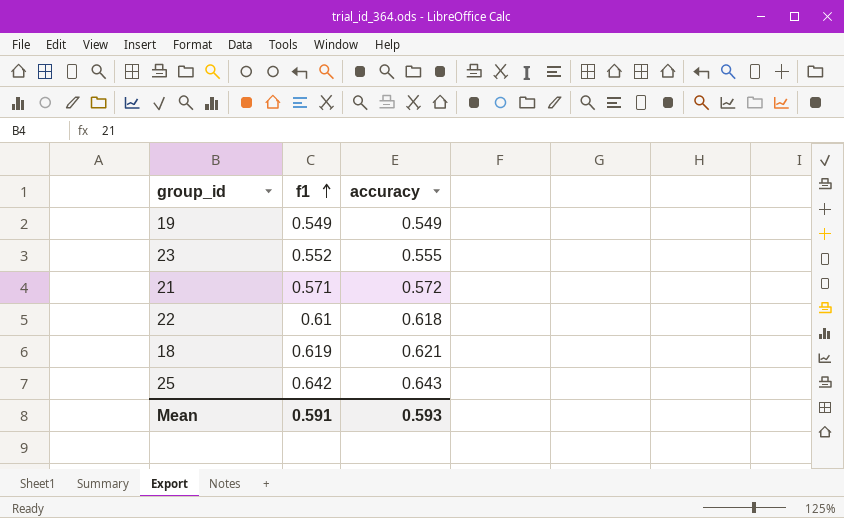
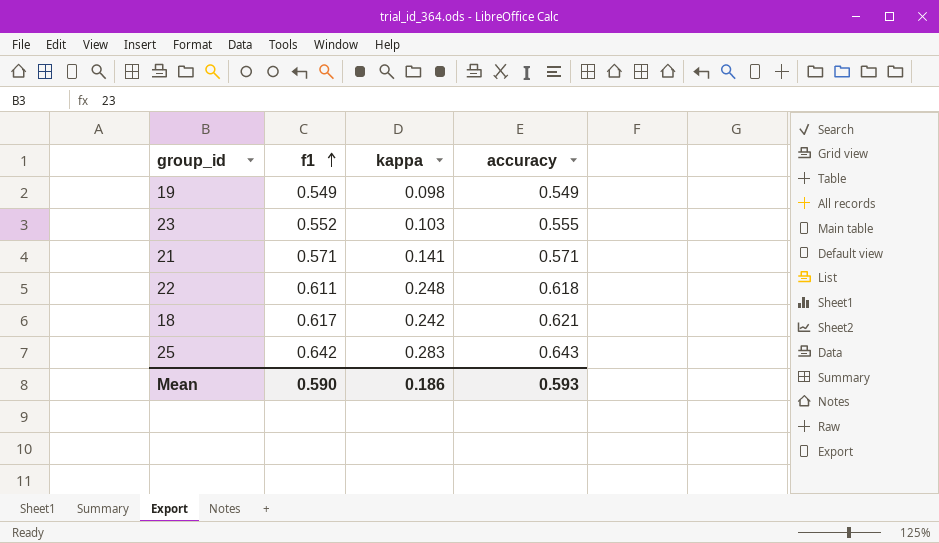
column kappa | position: none -> 3
21 | accuracy: 0.572 -> 0.571
22 | f1: 0.61 -> 0.611
18 | f1: 0.619 -> 0.617
Mean | f1: 0.591 -> 0.590

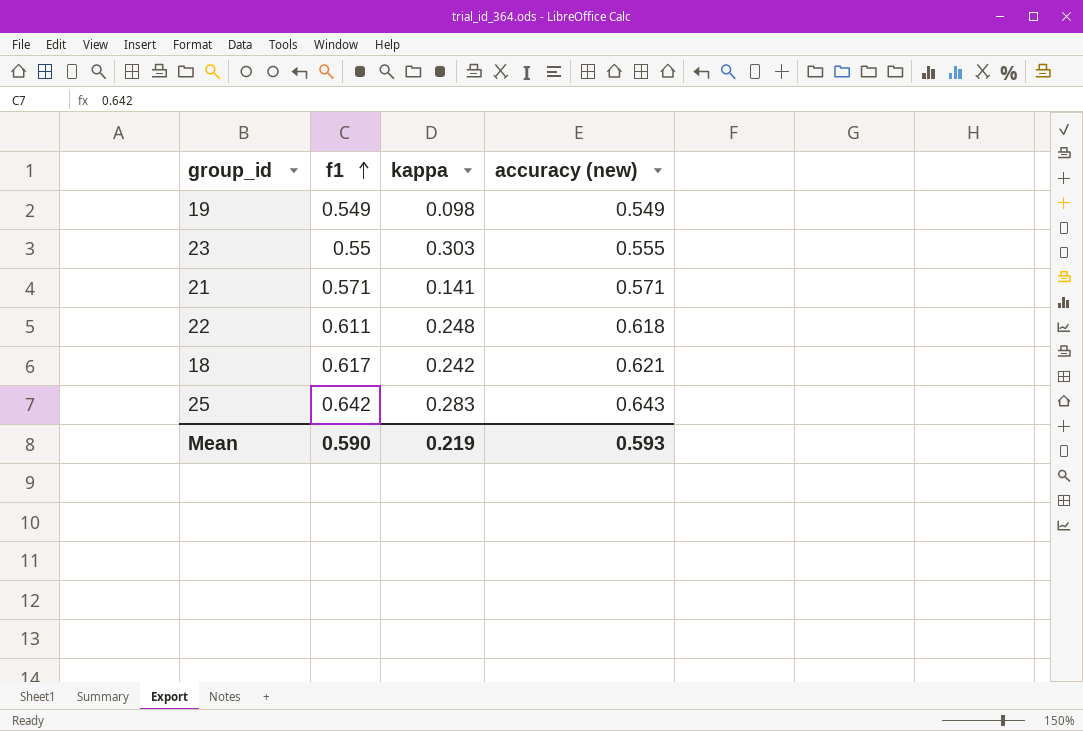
column name: accuracy -> accuracy (new)
23 | f1: 0.552 -> 0.55
23 | kappa: 0.103 -> 0.303
Mean | kappa: 0.186 -> 0.219

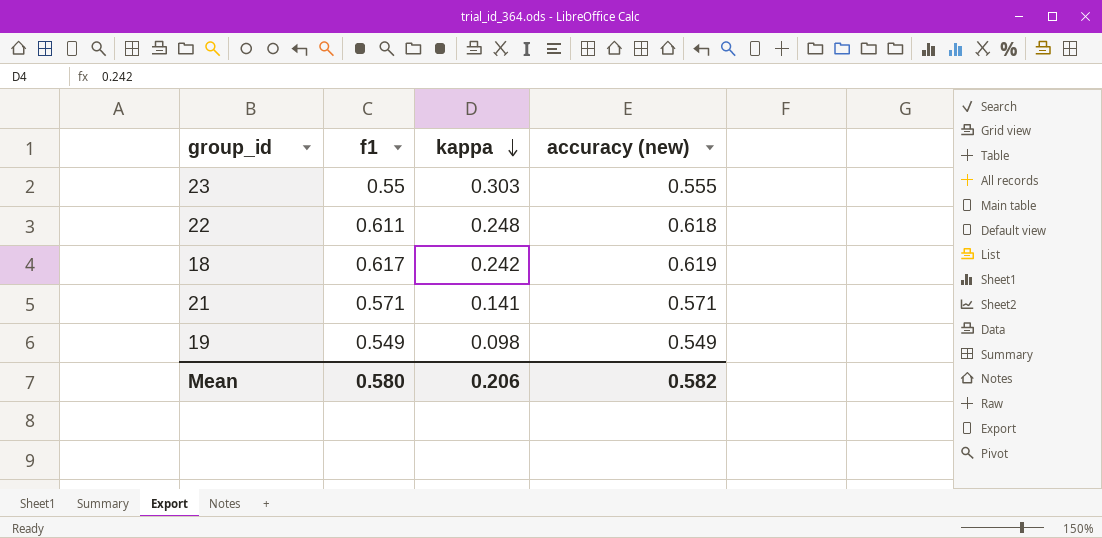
row order: f1 ascending -> kappa descending
row 25: 0.642 | 0.283 | 0.643 -> none
18 | accuracy (new): 0.621 -> 0.619
Mean | f1: 0.590 -> 0.580
Mean | kappa: 0.219 -> 0.206
Mean | accuracy (new): 0.593 -> 0.582

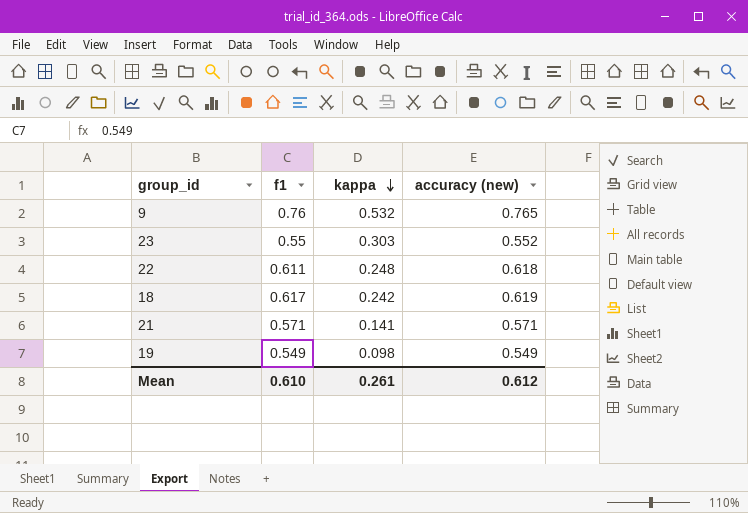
row 9: none -> 0.76 | 0.532 | 0.765
23 | accuracy (new): 0.555 -> 0.552
Mean | f1: 0.580 -> 0.610
Mean | kappa: 0.206 -> 0.261
Mean | accuracy (new): 0.582 -> 0.612

